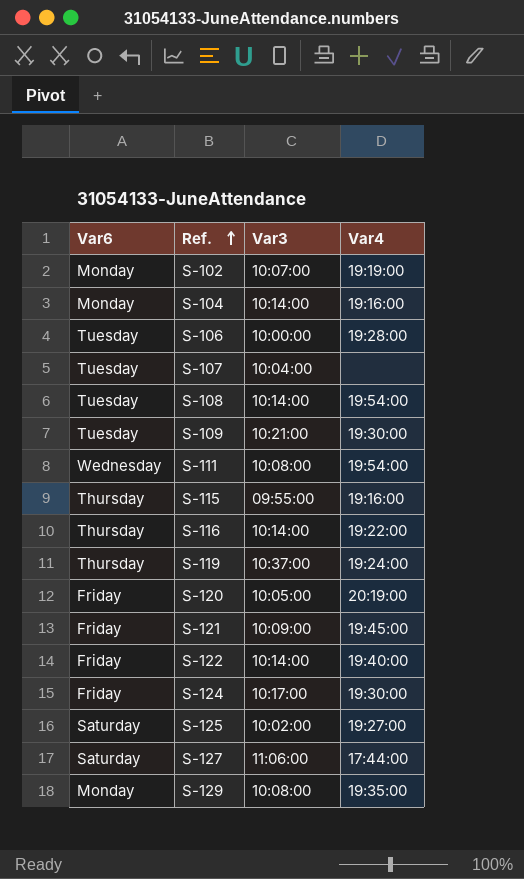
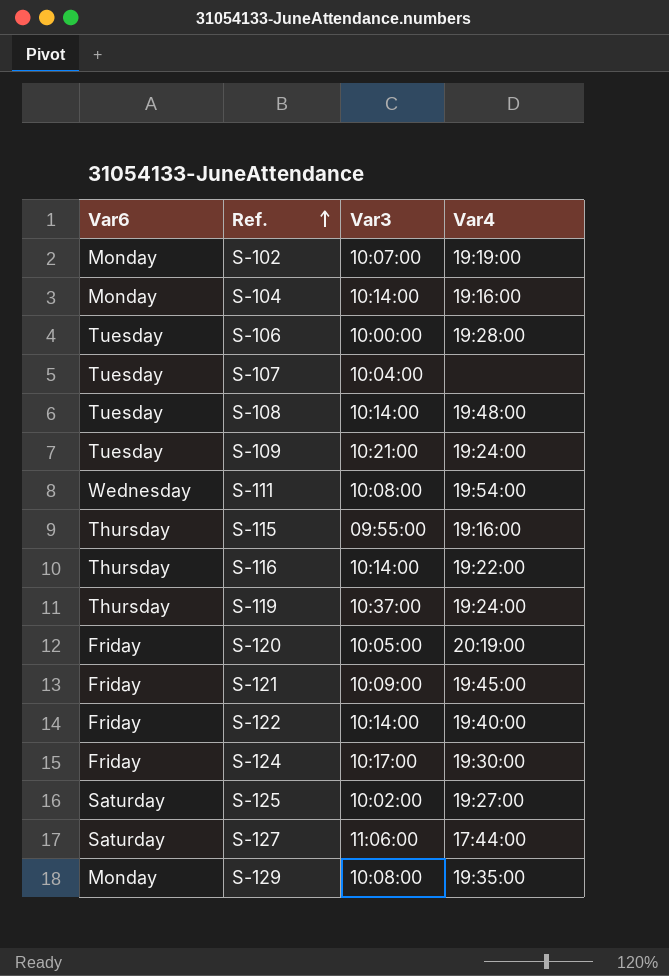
S-108 | Var4: 19:54:00 -> 19:48:00
S-109 | Var4: 19:30:00 -> 19:24:00

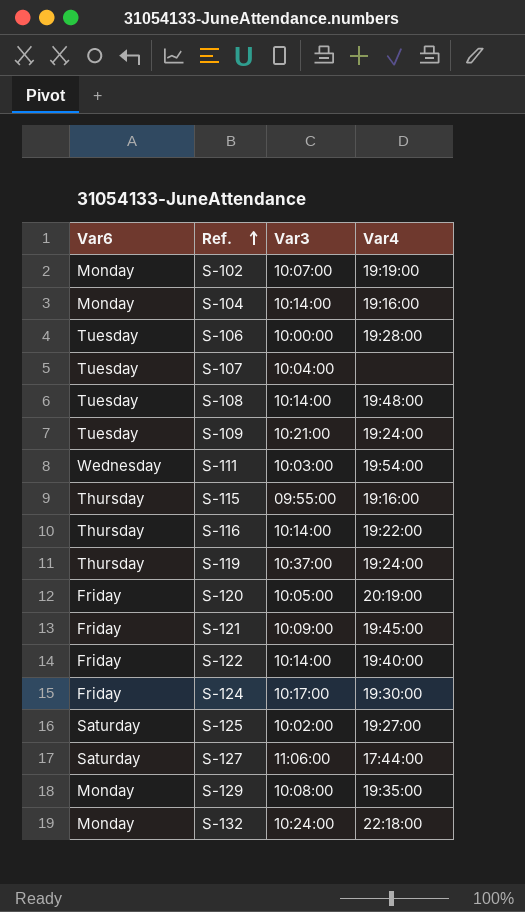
S-111 | Var3: 10:08:00 -> 10:03:00
row S-132: none -> Monday | 10:24:00 | 22:18:00

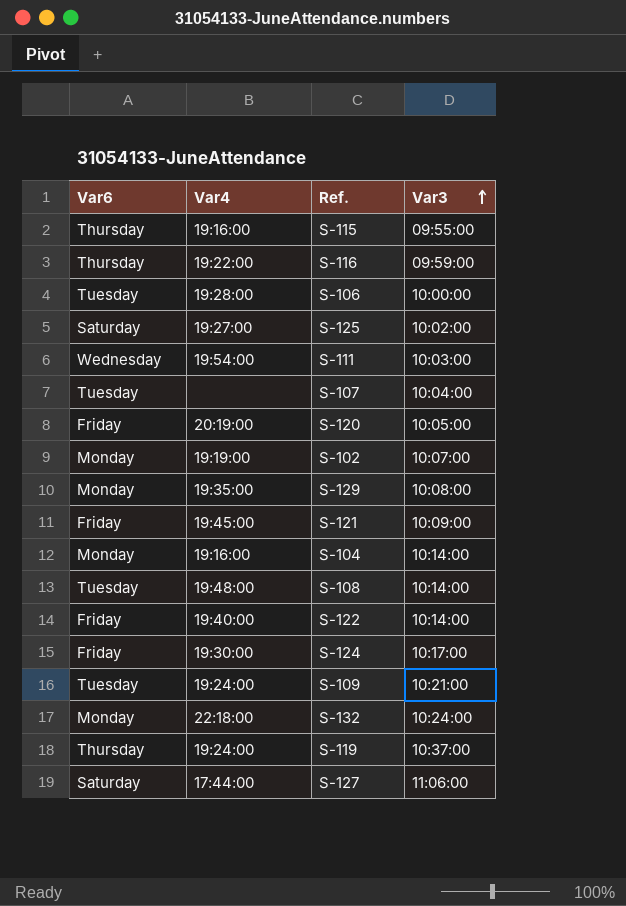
row order: Ref. ascending -> Var3 ascending
column Var4 | position: 4 -> 2
S-116 | Var3: 10:14:00 -> 09:59:00

